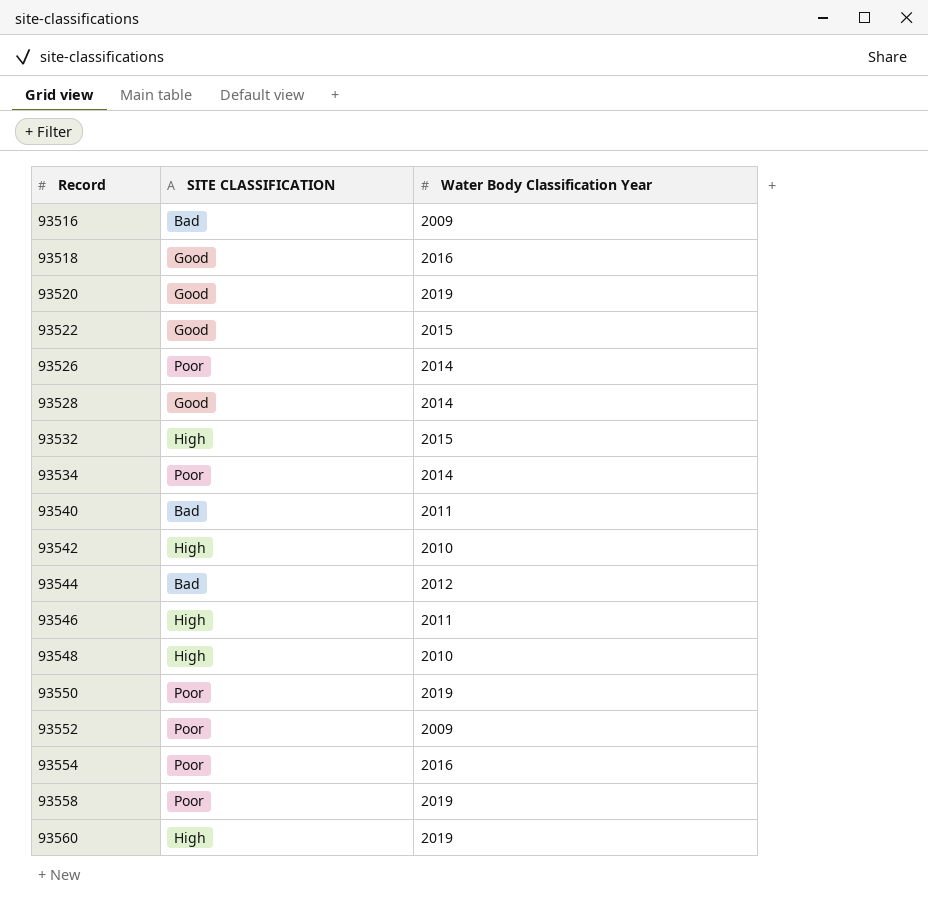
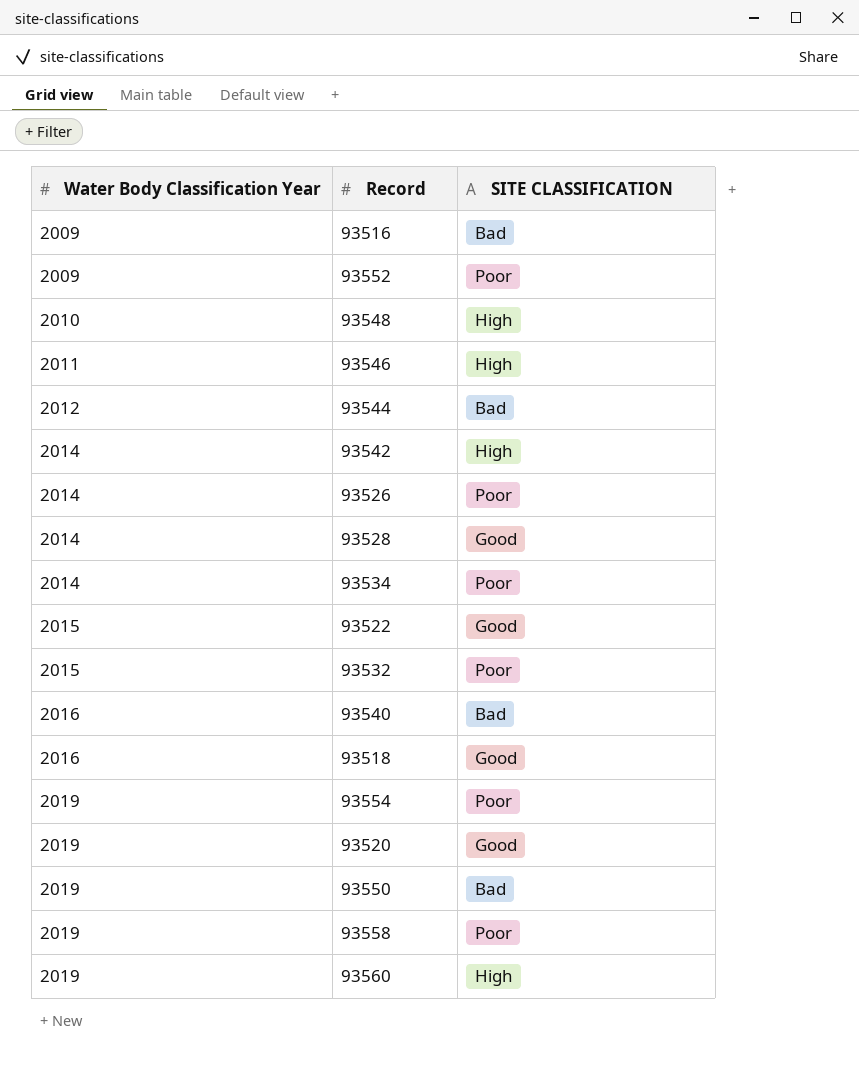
row order: Record ascending -> Water Body Classification Year ascending
column Water Body Classification Year | position: 3 -> 1
93542 | Water Body Classification Year: 2010 -> 2014
93532 | SITE CLASSIFICATION: High -> Poor
93540 | Water Body Classification Year: 2011 -> 2016
93554 | Water Body Classification Year: 2016 -> 2019
93550 | SITE CLASSIFICATION: Poor -> Bad

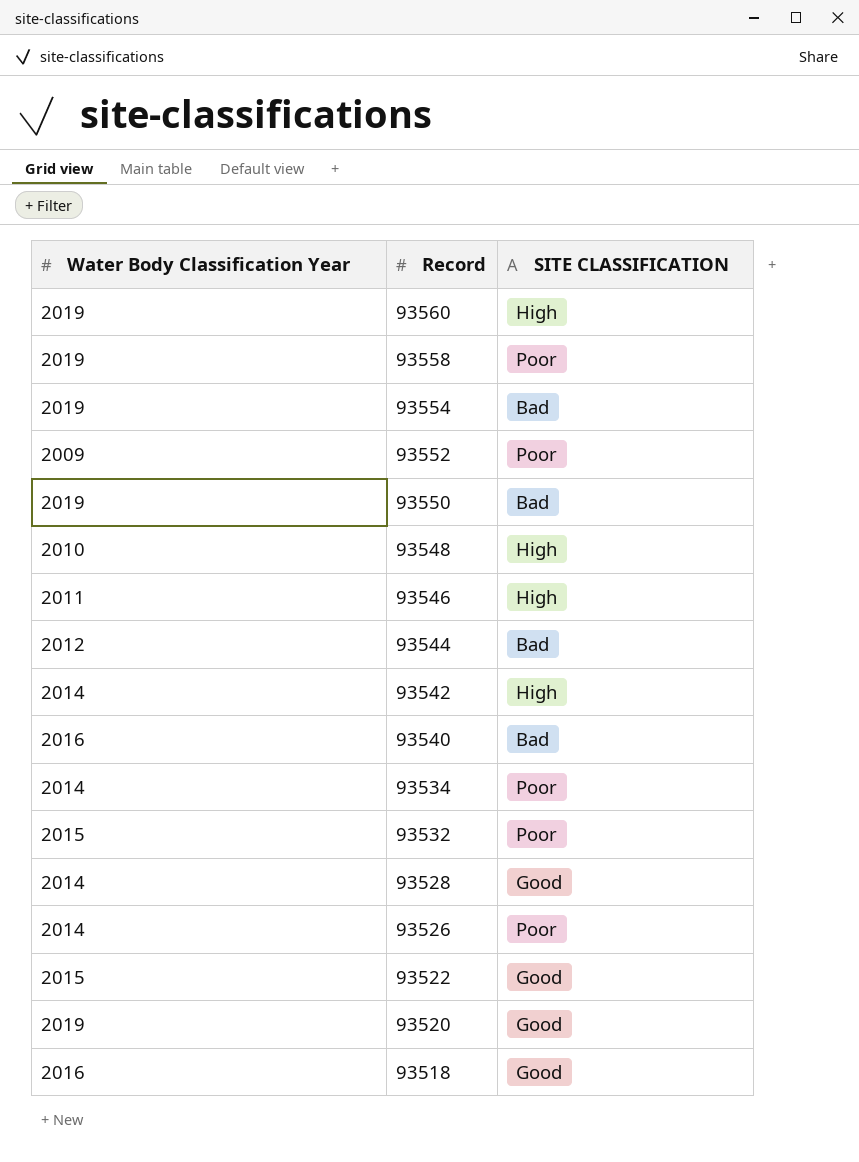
row order: Water Body Classification Year ascending -> Record descending
row 93516: 2009 | Bad -> none
93554 | SITE CLASSIFICATION: Poor -> Bad

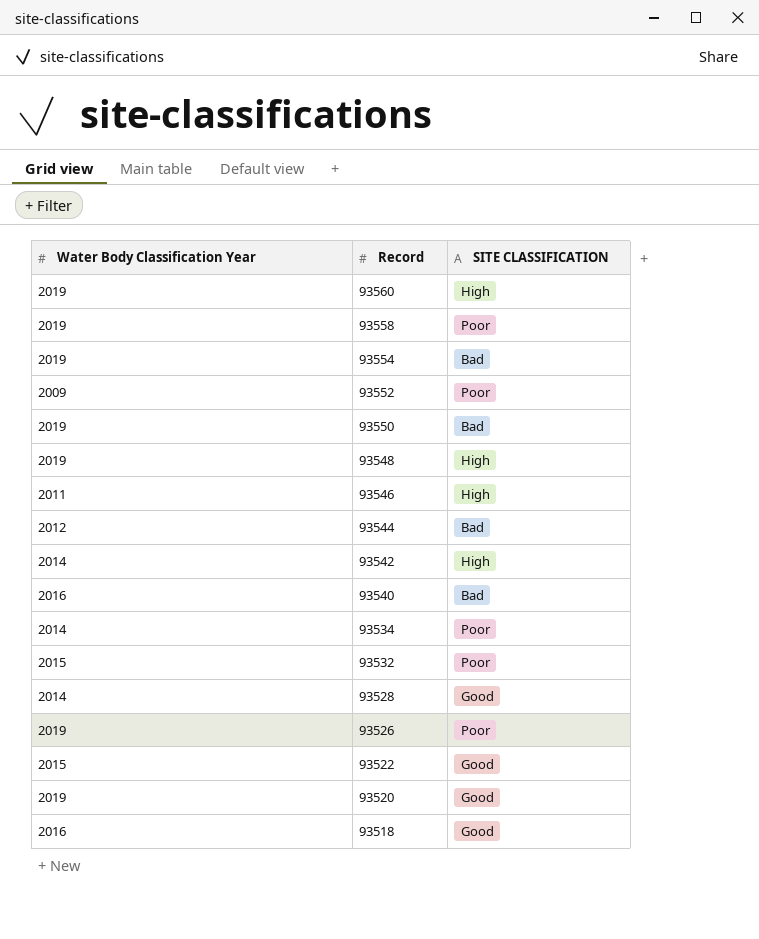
93548 | Water Body Classification Year: 2010 -> 2019
93526 | Water Body Classification Year: 2014 -> 2019

